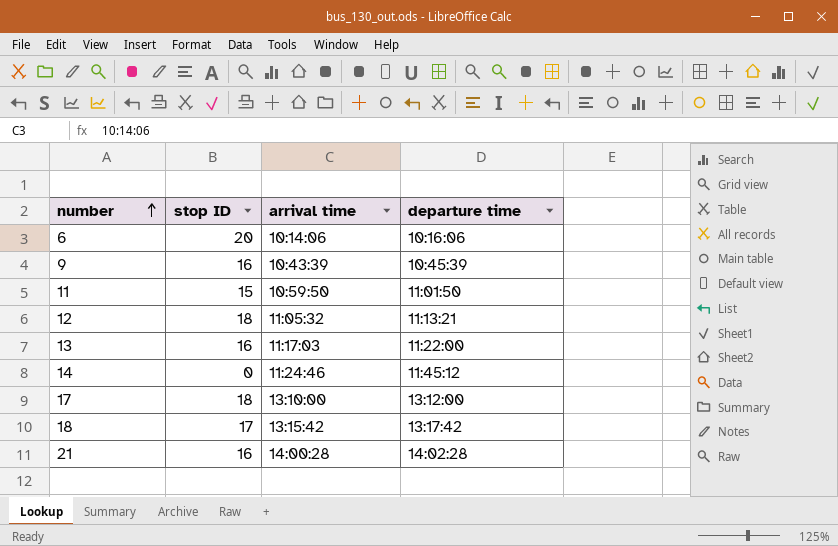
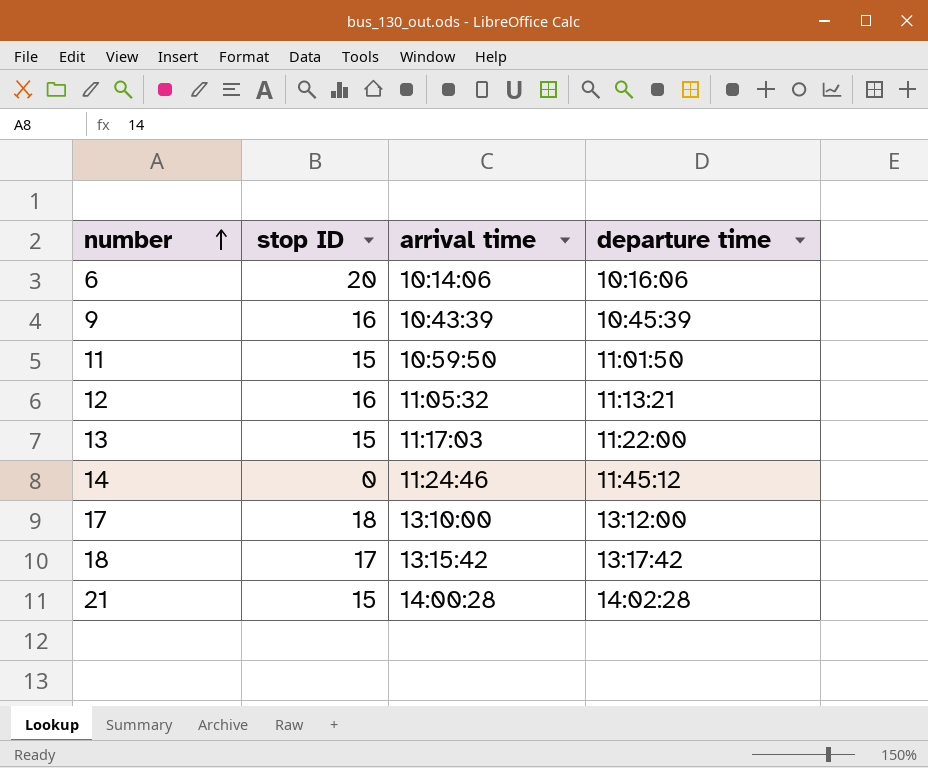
12 | stop ID: 18 -> 16
13 | stop ID: 16 -> 15
21 | stop ID: 16 -> 15

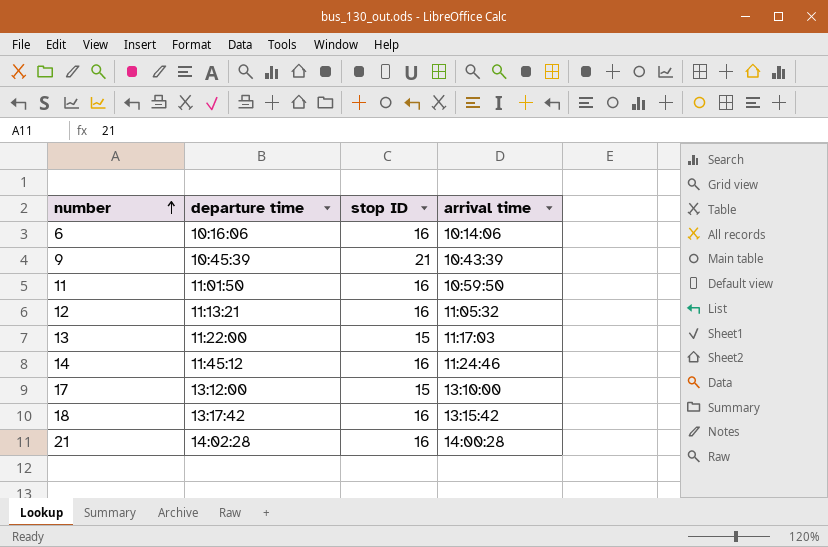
column departure time | position: 4 -> 2
6 | stop ID: 20 -> 16
9 | stop ID: 16 -> 21
11 | stop ID: 15 -> 16
14 | stop ID: 0 -> 16
17 | stop ID: 18 -> 15
18 | stop ID: 17 -> 16
21 | stop ID: 15 -> 16

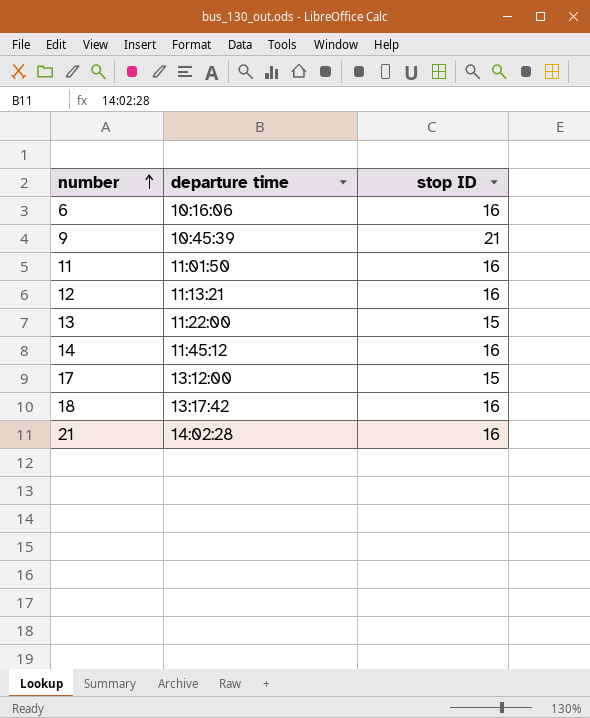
column arrival time | position: 4 -> none

